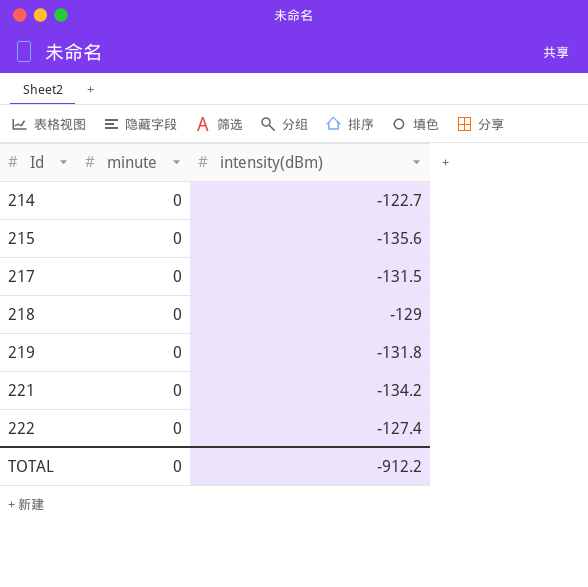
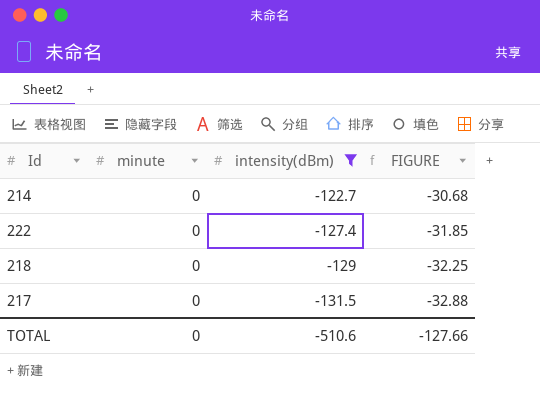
filter: none -> intensity(dBm) >= -131.5
row order: Id ascending -> intensity(dBm) descending
column FIGURE | formula: none -> [intensity(dBm)] * 0.25
TOTAL | intensity(dBm): -912.2 -> -510.6

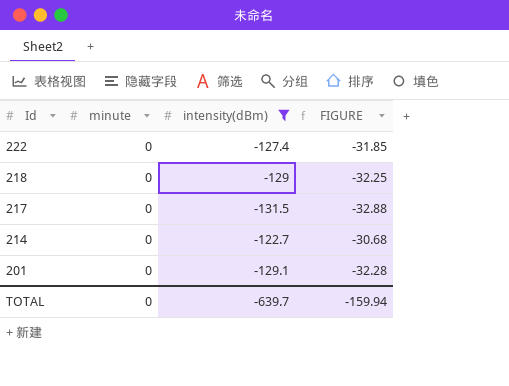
row order: intensity(dBm) descending -> Id descending
row 201: none -> 0 | -129.1 | -32.28
TOTAL | intensity(dBm): -510.6 -> -639.7
TOTAL | FIGURE: -127.66 -> -159.94

